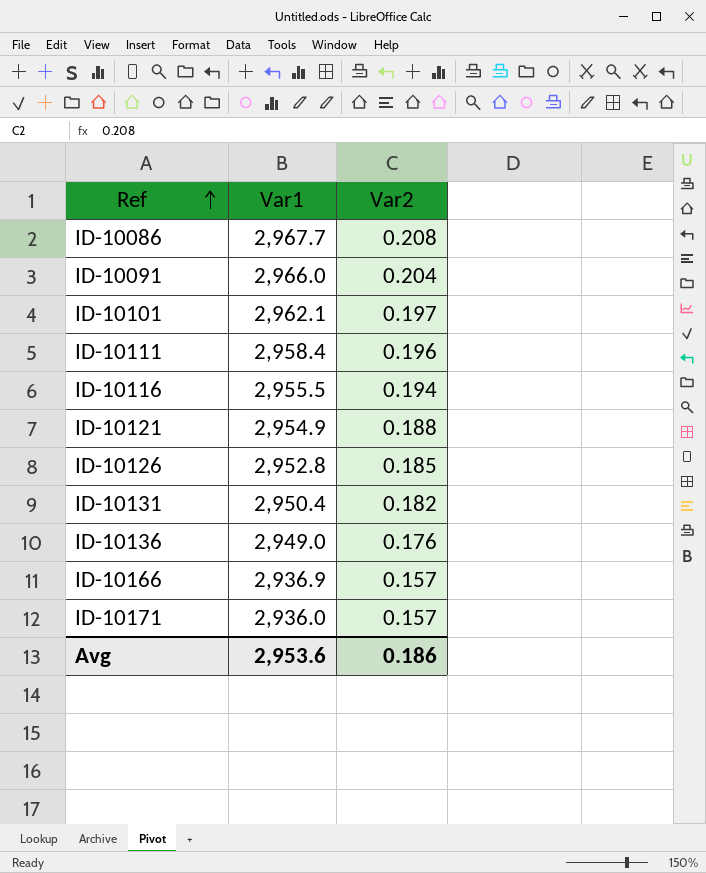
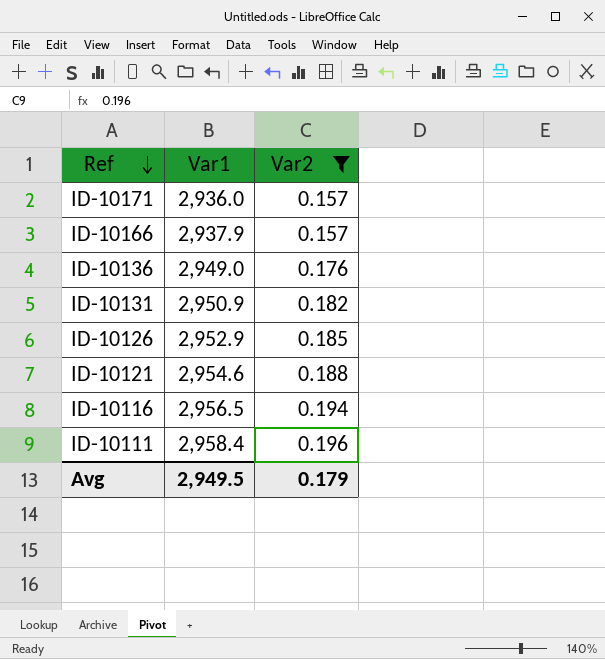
filter: none -> Var2 <= 0.196
row order: Ref ascending -> Ref descending
ID-10166 | Var1: 2,936.9 -> 2,937.9
ID-10131 | Var1: 2,950.4 -> 2,950.9
ID-10126 | Var1: 2,952.8 -> 2,952.9
ID-10121 | Var1: 2,954.9 -> 2,954.6
ID-10116 | Var1: 2,955.5 -> 2,956.5
Avg | Var1: 2,953.6 -> 2,949.5
Avg | Var2: 0.186 -> 0.179

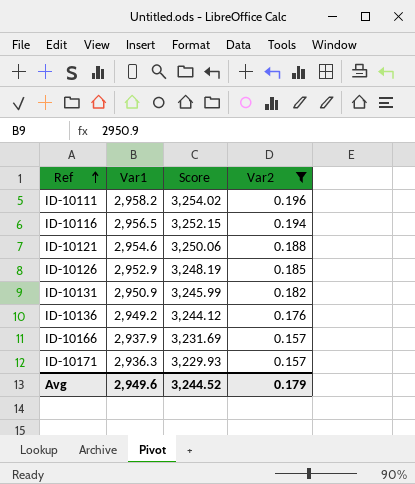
row order: Ref descending -> Ref ascending
column Score | formula: none -> [Var1] * 1.1
ID-10111 | Var1: 2,958.4 -> 2,958.2
ID-10136 | Var1: 2,949.0 -> 2,949.2
ID-10171 | Var1: 2,936.0 -> 2,936.3
Avg | Var1: 2,949.5 -> 2,949.6

